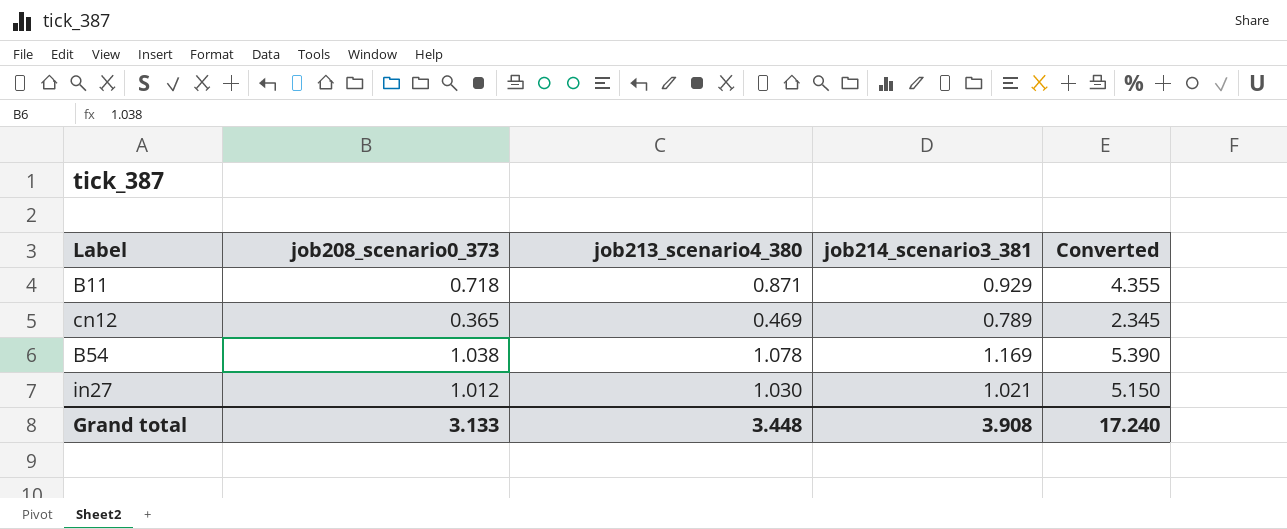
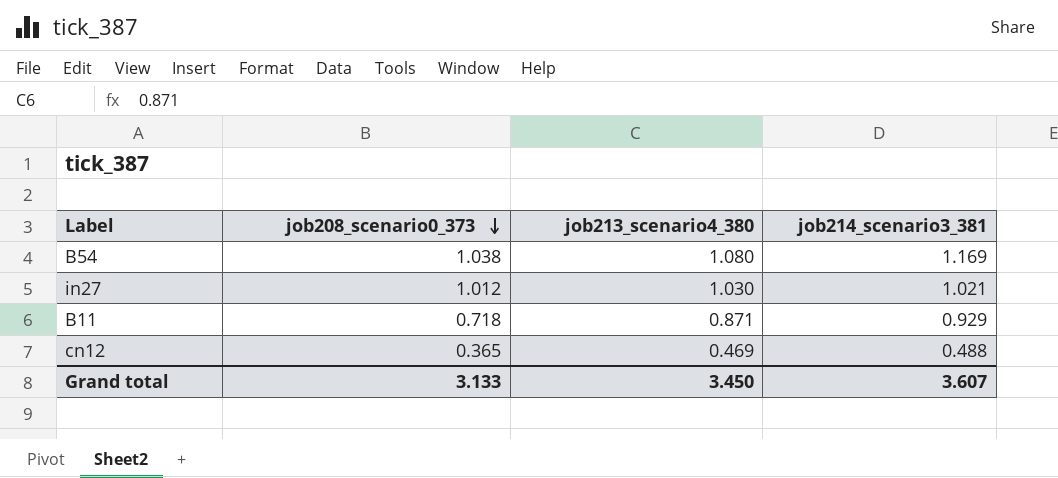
row order: none -> job208_scenario0_373 descending
column Converted | formula: [job213_scenario4_380] * 5 -> none
B54 | job213_scenario4_380: 1.078 -> 1.080
cn12 | job214_scenario3_381: 0.789 -> 0.488
Grand total | job213_scenario4_380: 3.448 -> 3.450
Grand total | job214_scenario3_381: 3.908 -> 3.607

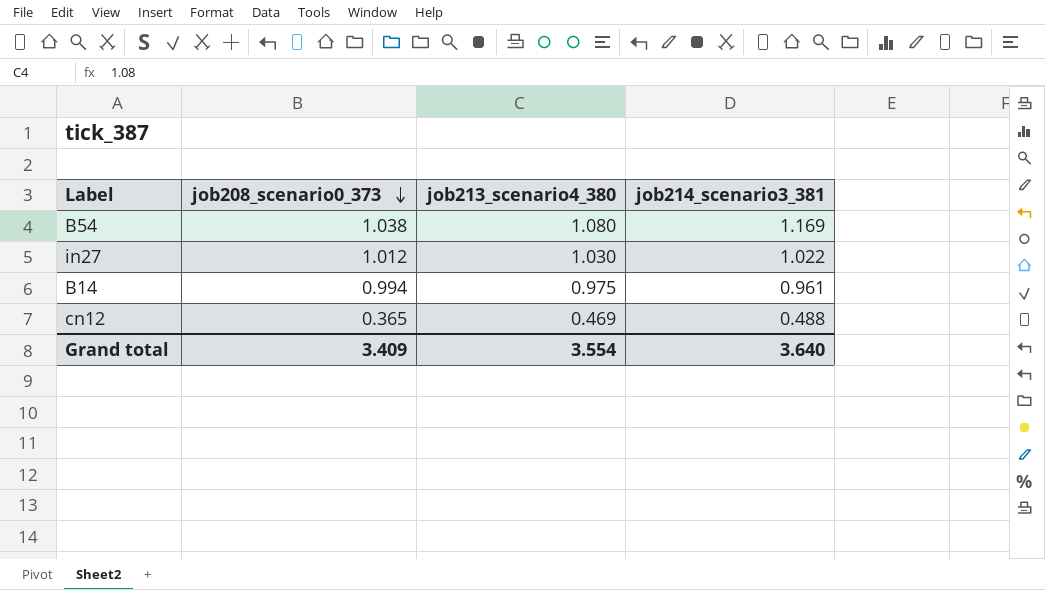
row B11: 0.718 | 0.871 | 0.929 -> none
in27 | job214_scenario3_381: 1.021 -> 1.022
row B14: none -> 0.994 | 0.975 | 0.961
Grand total | job208_scenario0_373: 3.133 -> 3.409
Grand total | job213_scenario4_380: 3.450 -> 3.554
Grand total | job214_scenario3_381: 3.607 -> 3.640

